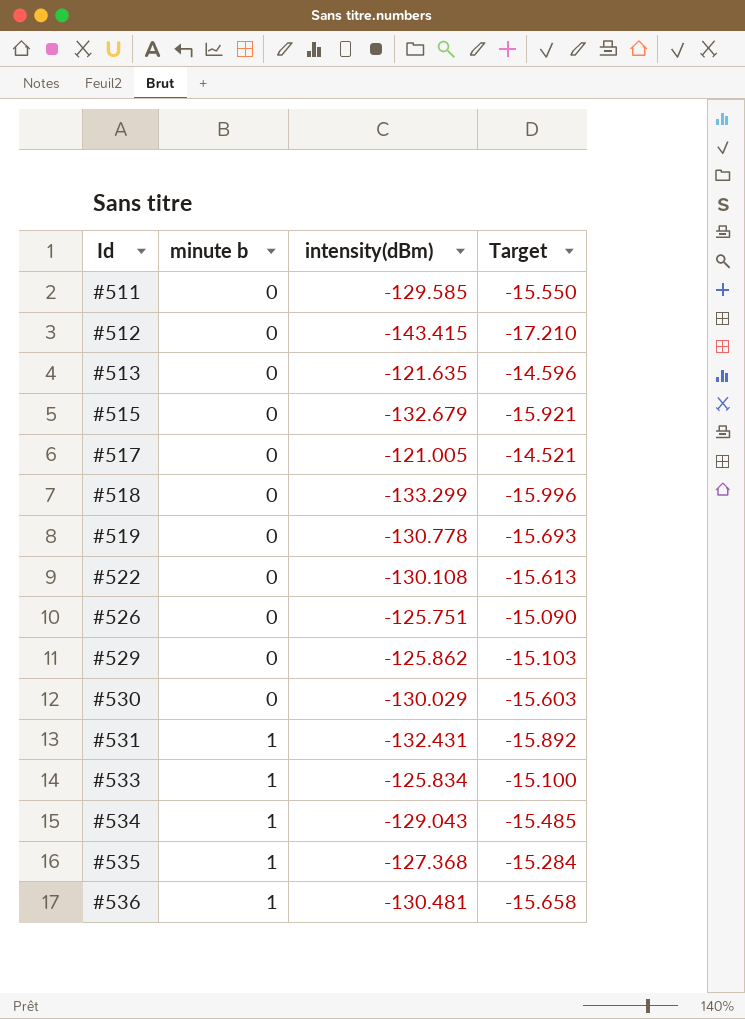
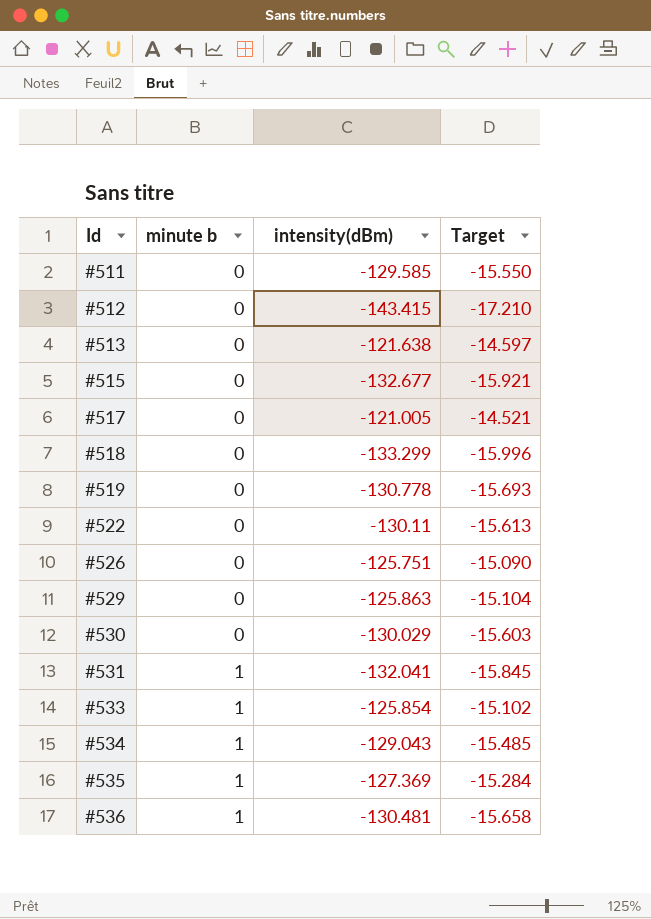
#513 | intensity(dBm): -121.635 -> -121.638
#513 | Target: -14.596 -> -14.597
#515 | intensity(dBm): -132.679 -> -132.677
#522 | intensity(dBm): -130.108 -> -130.11
#529 | intensity(dBm): -125.862 -> -125.863
#529 | Target: -15.103 -> -15.104
#531 | intensity(dBm): -132.431 -> -132.041
#531 | Target: -15.892 -> -15.845
#533 | intensity(dBm): -125.834 -> -125.854
#533 | Target: -15.100 -> -15.102
#535 | intensity(dBm): -127.368 -> -127.369

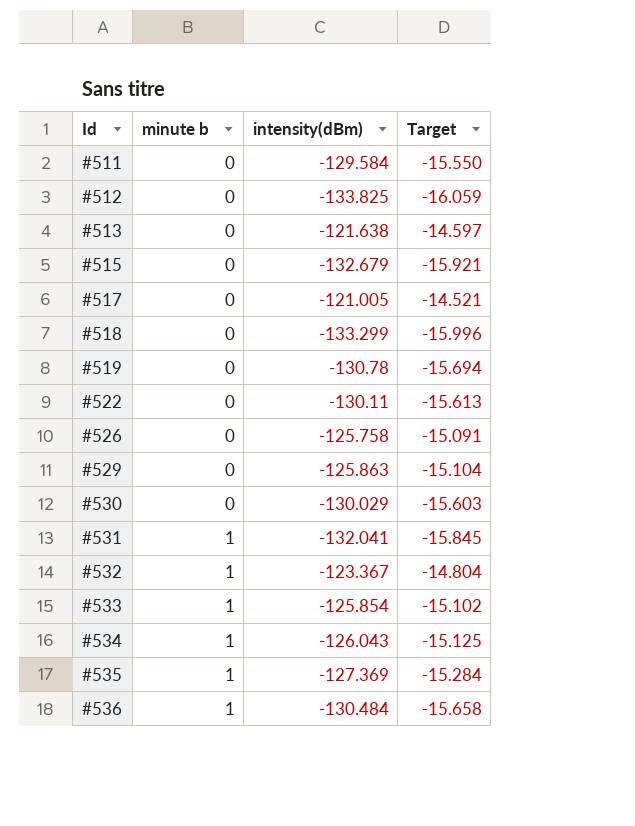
#511 | intensity(dBm): -129.585 -> -129.584
#512 | intensity(dBm): -143.415 -> -133.825
#512 | Target: -17.210 -> -16.059
#515 | intensity(dBm): -132.677 -> -132.679
#519 | intensity(dBm): -130.778 -> -130.78
#519 | Target: -15.693 -> -15.694
#526 | intensity(dBm): -125.751 -> -125.758
#526 | Target: -15.090 -> -15.091
row #532: none -> 1 | -123.367 | -14.804
#534 | intensity(dBm): -129.043 -> -126.043
#534 | Target: -15.485 -> -15.125
#536 | intensity(dBm): -130.481 -> -130.484

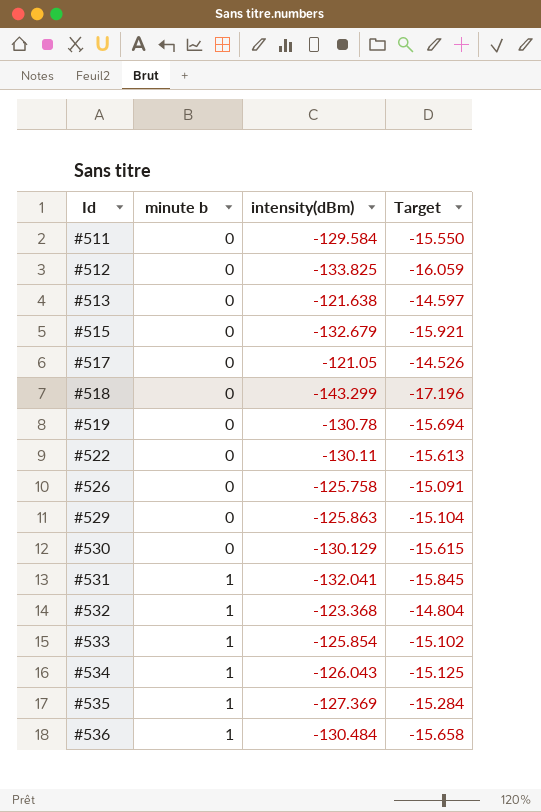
#517 | intensity(dBm): -121.005 -> -121.05
#517 | Target: -14.521 -> -14.526
#518 | intensity(dBm): -133.299 -> -143.299
#518 | Target: -15.996 -> -17.196
#530 | intensity(dBm): -130.029 -> -130.129
#530 | Target: -15.603 -> -15.615
#532 | intensity(dBm): -123.367 -> -123.368

